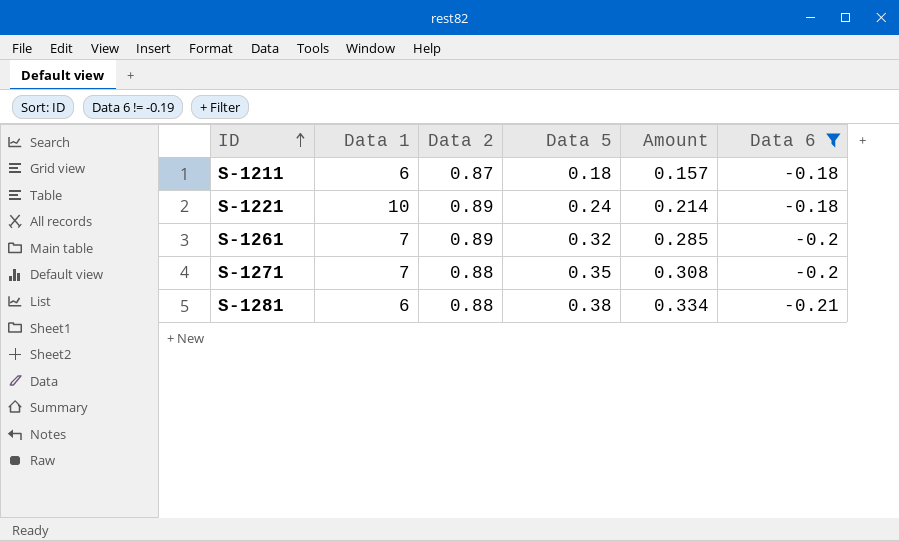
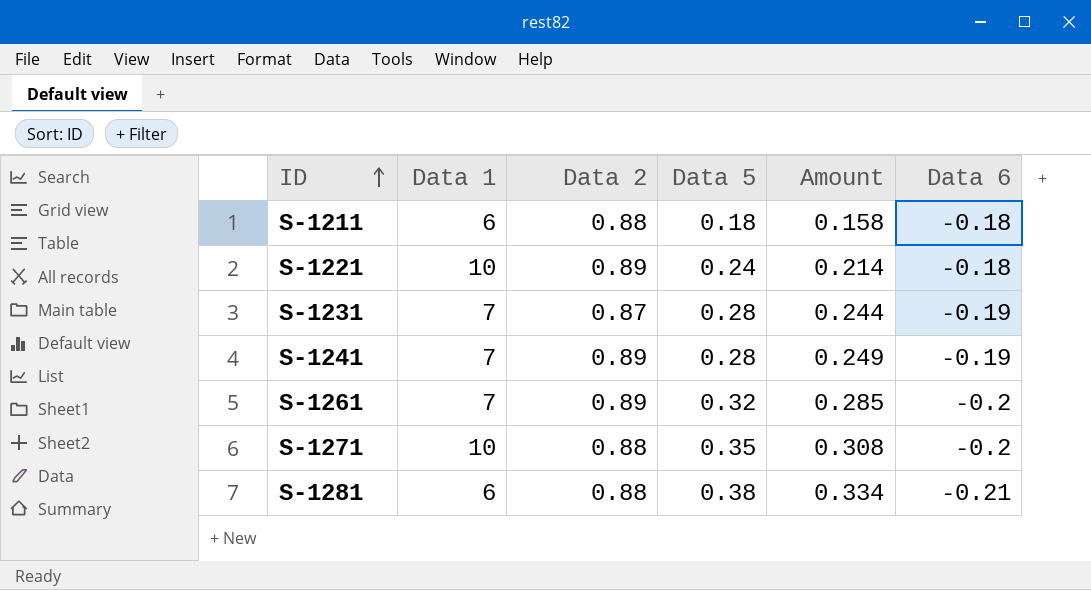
filter: Data 6 != -0.19 -> none
S-1211 | Data 2: 0.87 -> 0.88
S-1211 | Amount: 0.157 -> 0.158
S-1271 | Data 1: 7 -> 10

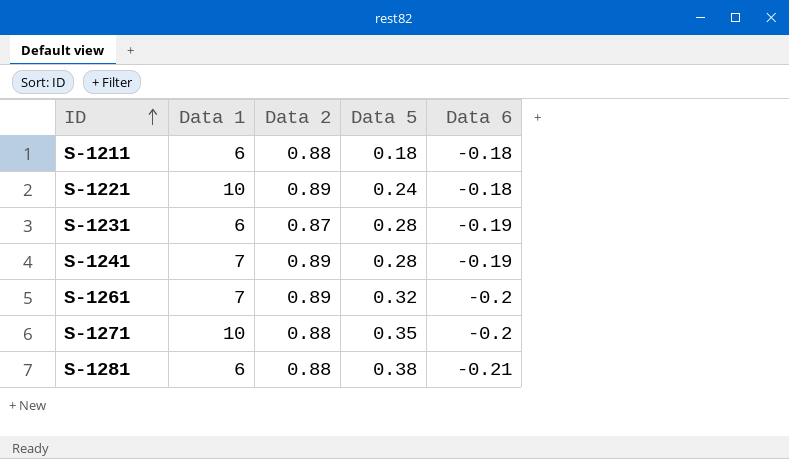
column Amount | formula: [Data 2] * [Data 5] -> none
S-1231 | Data 1: 7 -> 6

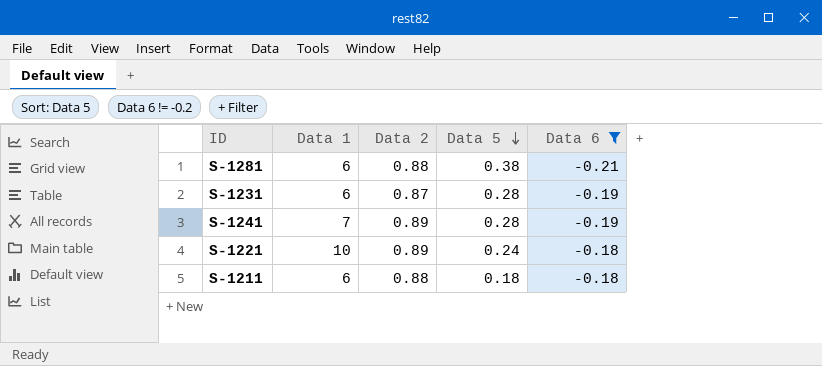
filter: none -> Data 6 != -0.2
row order: ID ascending -> Data 5 descending

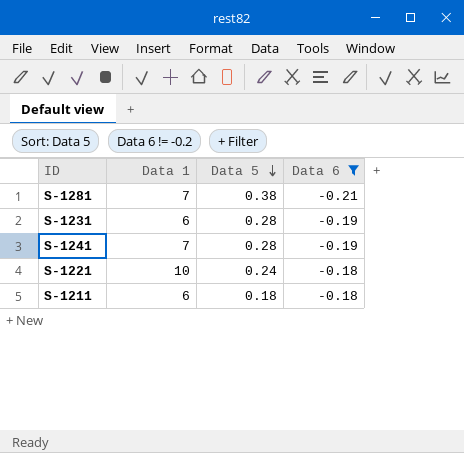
column Data 2 | position: 3 -> none
S-1281 | Data 1: 6 -> 7

